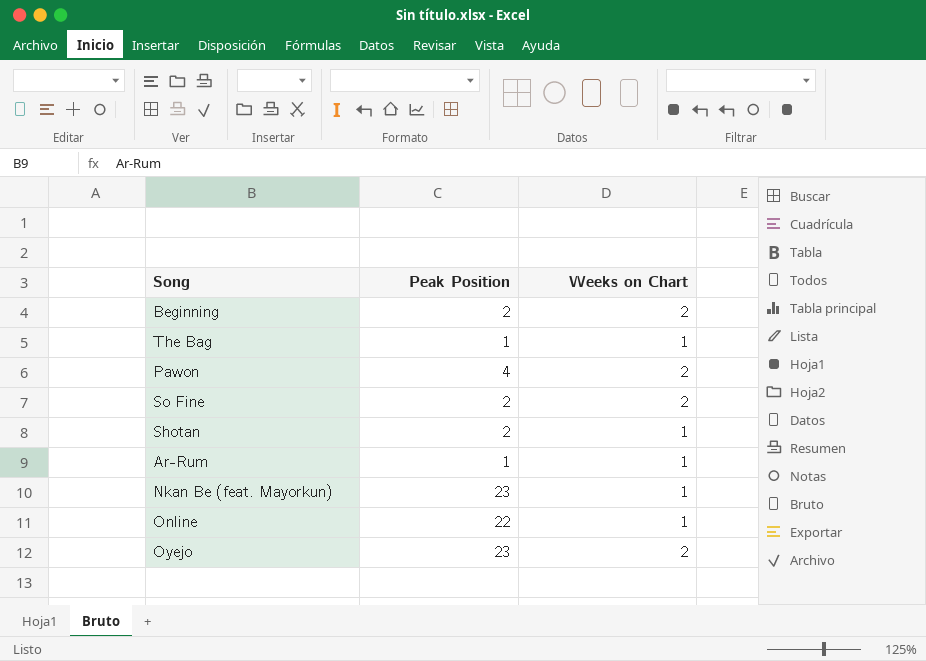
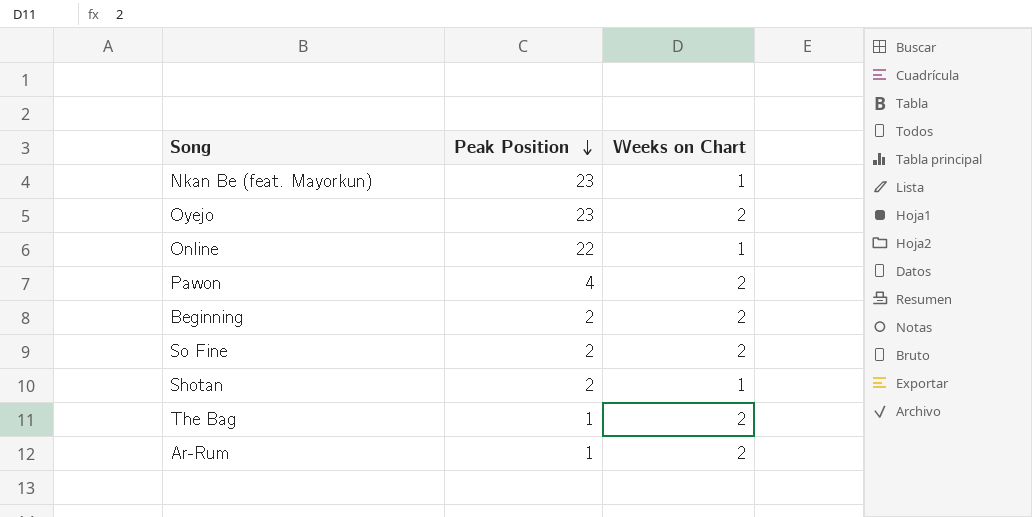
row order: none -> Peak Position descending
The Bag | Weeks on Chart: 1 -> 2
Ar-Rum | Weeks on Chart: 1 -> 2

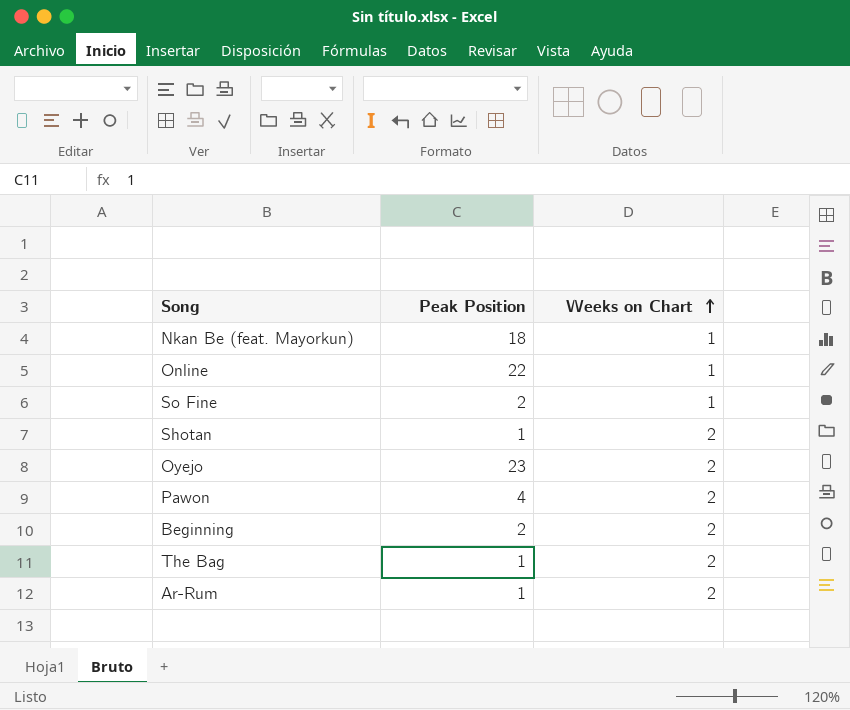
row order: Peak Position descending -> Weeks on Chart ascending
Nkan Be (feat. Mayorkun) | Peak Position: 23 -> 18
So Fine | Weeks on Chart: 2 -> 1
Shotan | Peak Position: 2 -> 1
Shotan | Weeks on Chart: 1 -> 2

